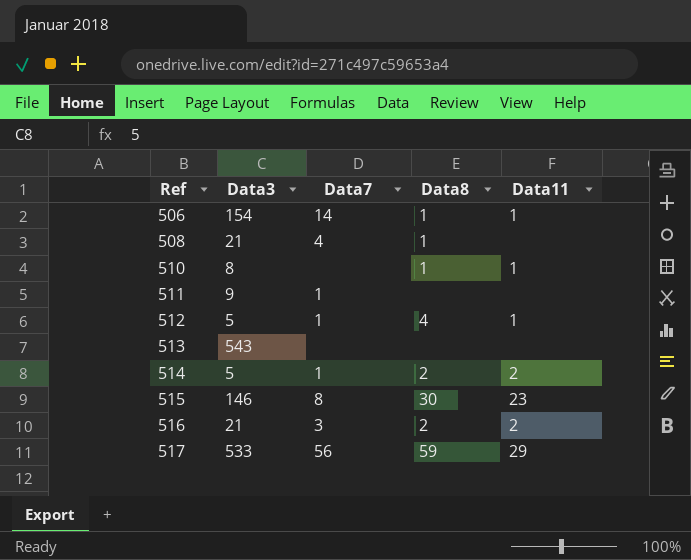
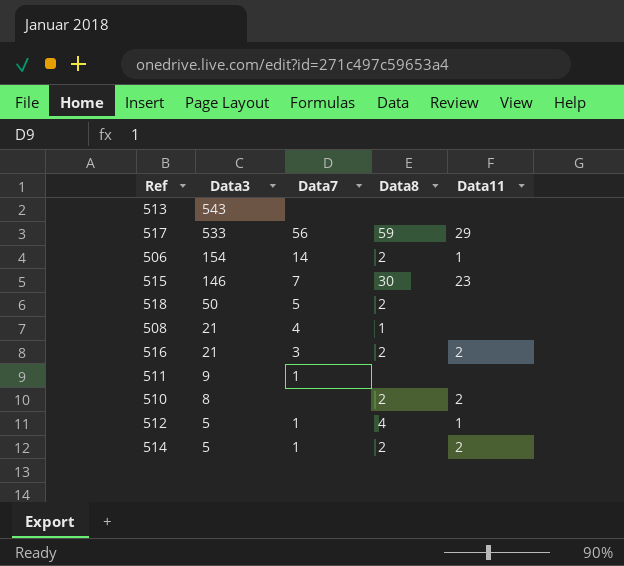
row order: Ref ascending -> Data3 descending
506 | Data8: 1 -> 2
515 | Data7: 8 -> 7
row 518: none -> 50 | 5 | 2 | none
510 | Data8: 1 -> 2
510 | Data11: 1 -> 2

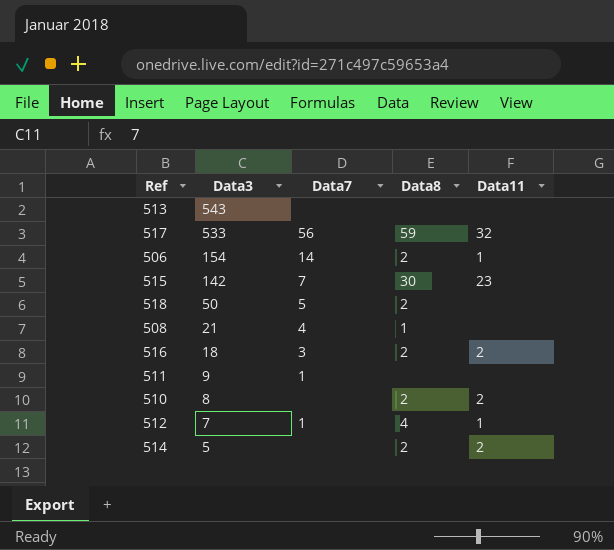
517 | Data11: 29 -> 32
515 | Data3: 146 -> 142
516 | Data3: 21 -> 18
512 | Data3: 5 -> 7
514 | Data7: 1 -> none

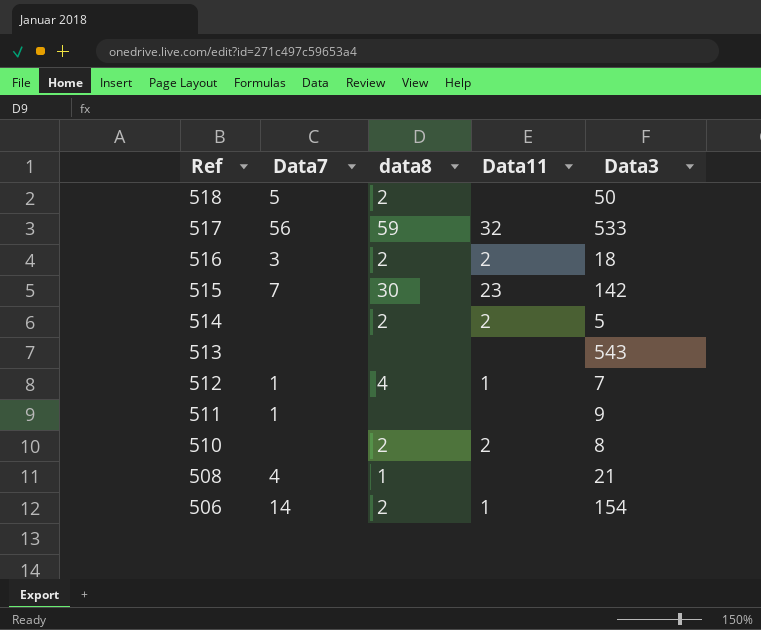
row order: Data3 descending -> Ref descending
column name: Data8 -> data8
column Data3 | position: 2 -> 5

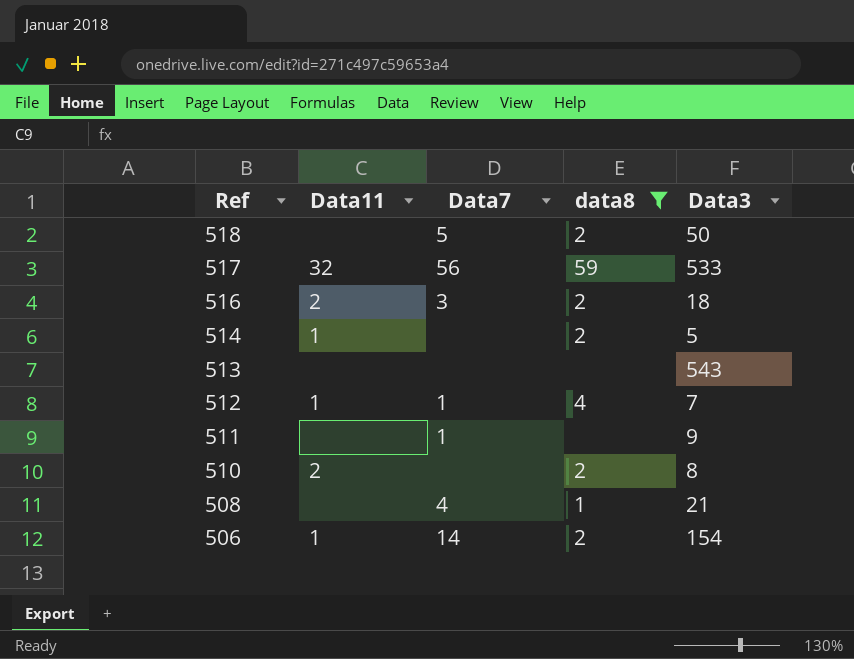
filter: none -> data8 != 30
column Data11 | position: 4 -> 2
514 | Data11: 2 -> 1

